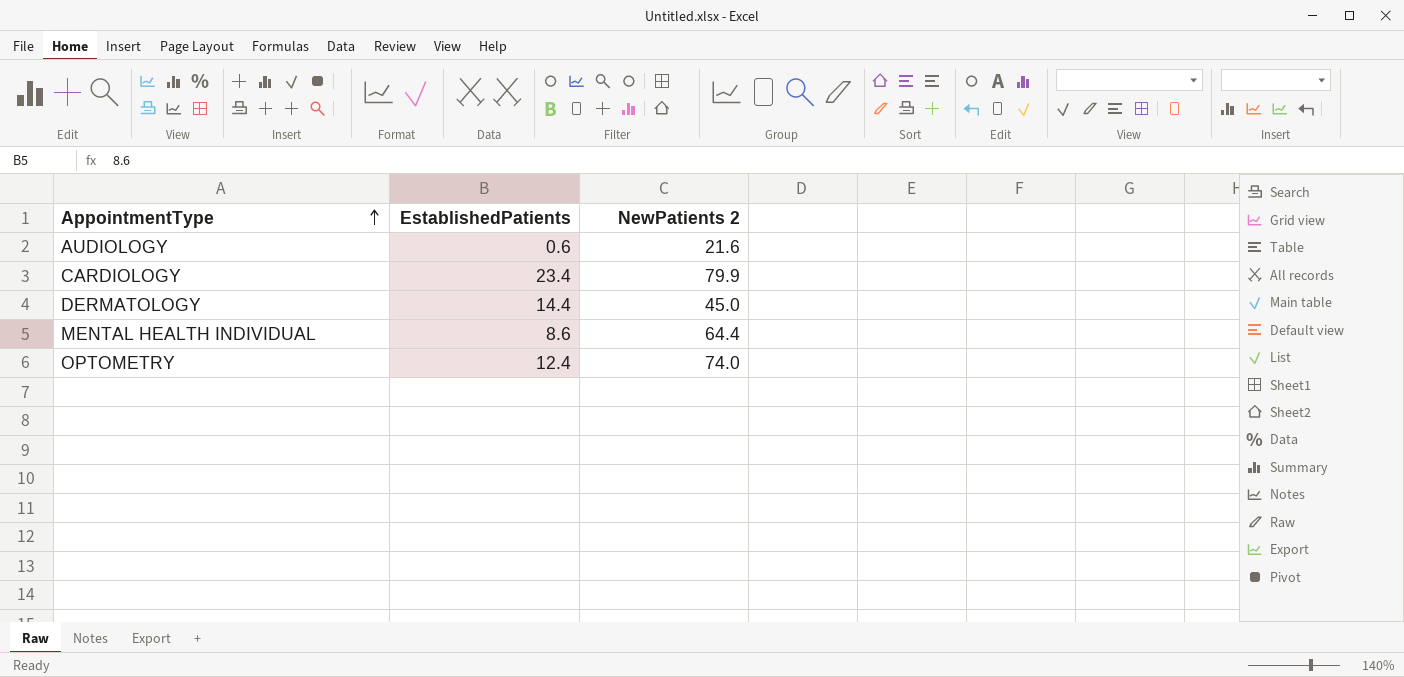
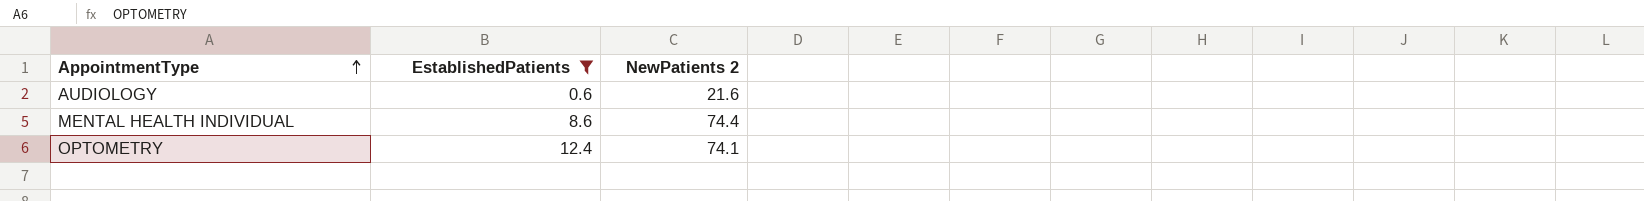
filter: none -> EstablishedPatients <= 12.4
MENTAL HEALTH INDIVIDUAL | NewPatients 2: 64.4 -> 74.4
OPTOMETRY | NewPatients 2: 74.0 -> 74.1

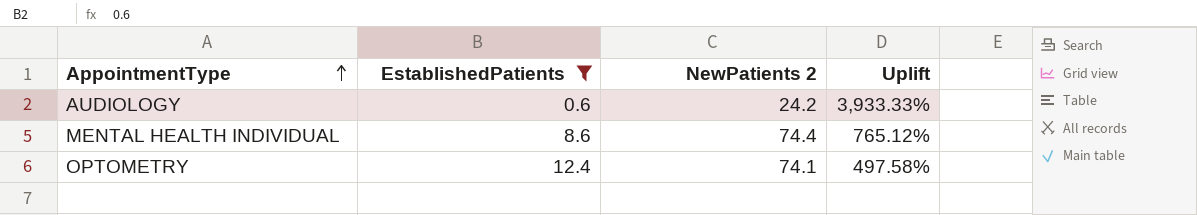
column Uplift | formula: none -> ([NewPatients 2] - [EstablishedPatients]) / [EstablishedPatients]
AUDIOLOGY | NewPatients 2: 21.6 -> 24.2

